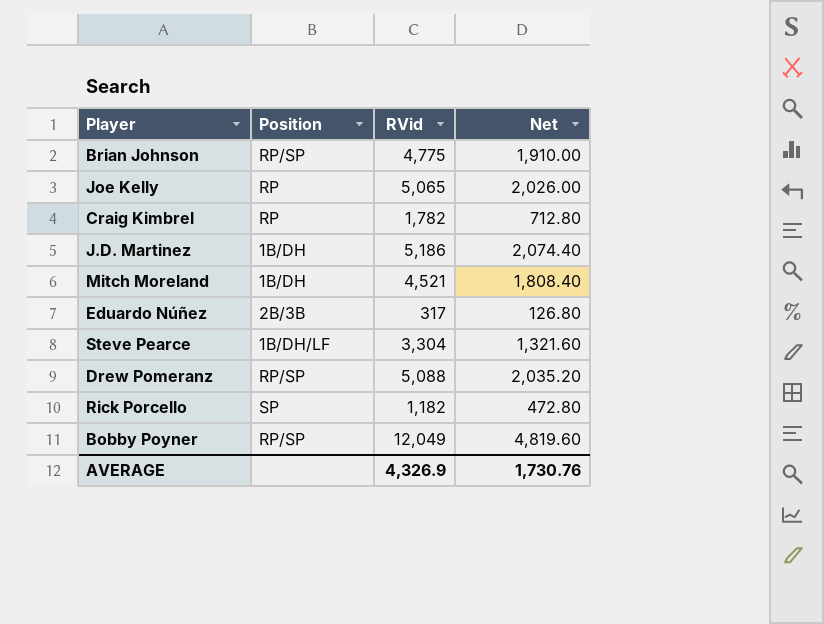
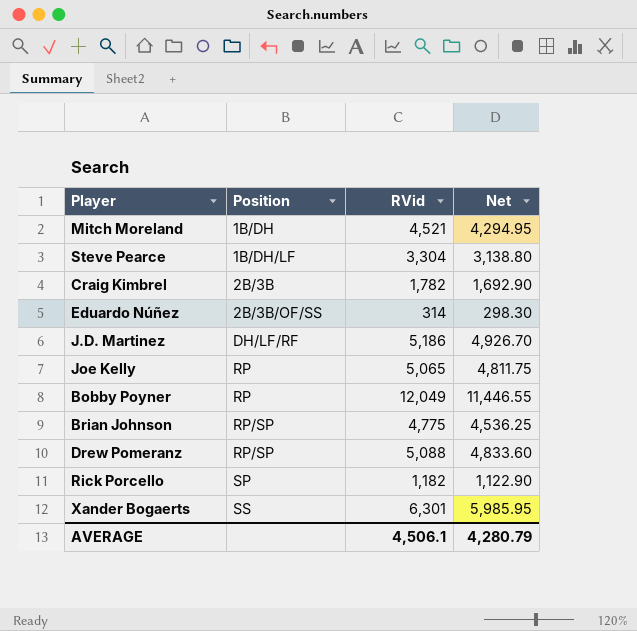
row order: none -> Position ascending
column Net | formula: [RVid] * 0.4 -> [RVid] * 0.95
Craig Kimbrel | Position: RP -> 2B/3B
Eduardo Núñez | Position: 2B/3B -> 2B/3B/OF/SS
Eduardo Núñez | RVid: 317 -> 314
J.D. Martinez | Position: 1B/DH -> DH/LF/RF
Bobby Poyner | Position: RP/SP -> RP
row Xander Bogaerts: none -> SS | 6,301 | 5,985.95
AVERAGE | RVid: 4,326.9 -> 4,506.1
AVERAGE | Net: 1,730.76 -> 4,280.79

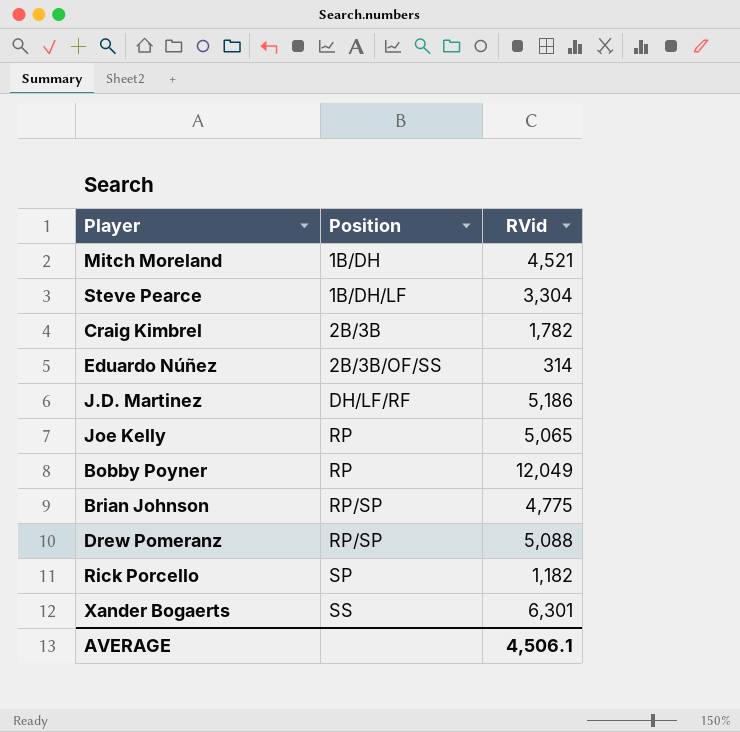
column Net | formula: [RVid] * 0.95 -> none

